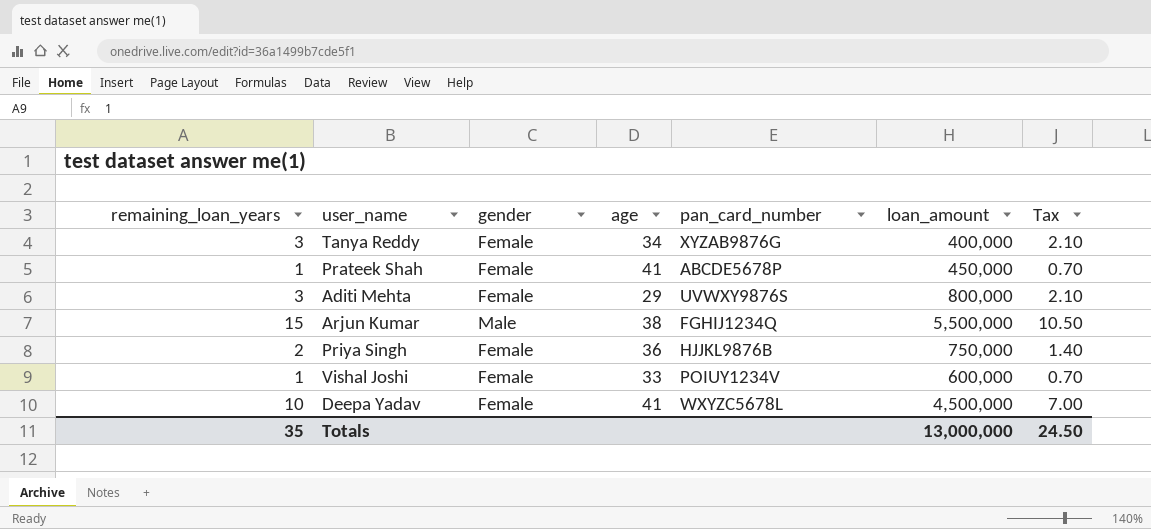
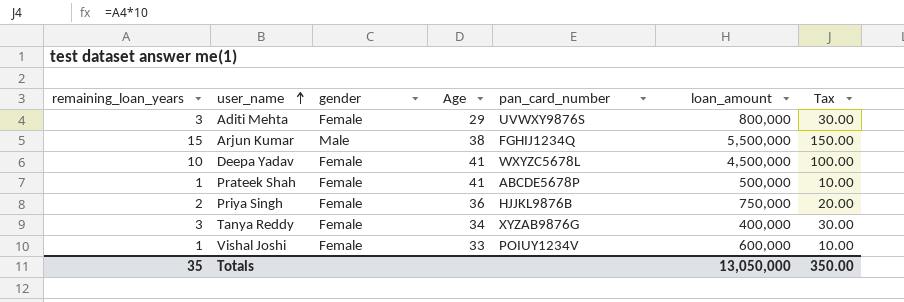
row order: none -> user_name ascending
column name: age -> Age
column Tax | formula: [remaining_loan_years] * 0.7 -> [remaining_loan_years] * 10
Prateek Shah | loan_amount: 450,000 -> 500,000
Totals | loan_amount: 13,000,000 -> 13,050,000
Totals | Tax: 24.50 -> 350.00

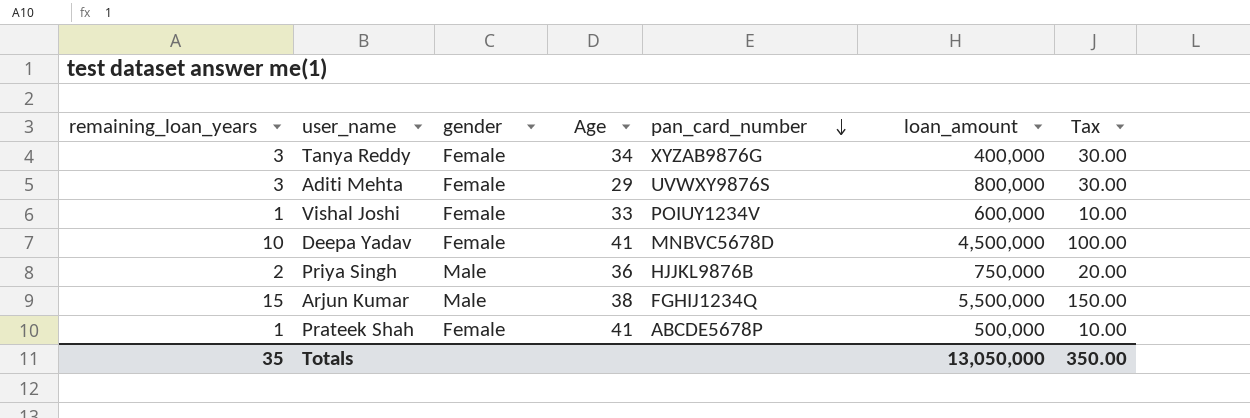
row order: user_name ascending -> pan_card_number descending
Deepa Yadav | pan_card_number: WXYZC5678L -> MNBVC5678D
Priya Singh | gender: Female -> Male

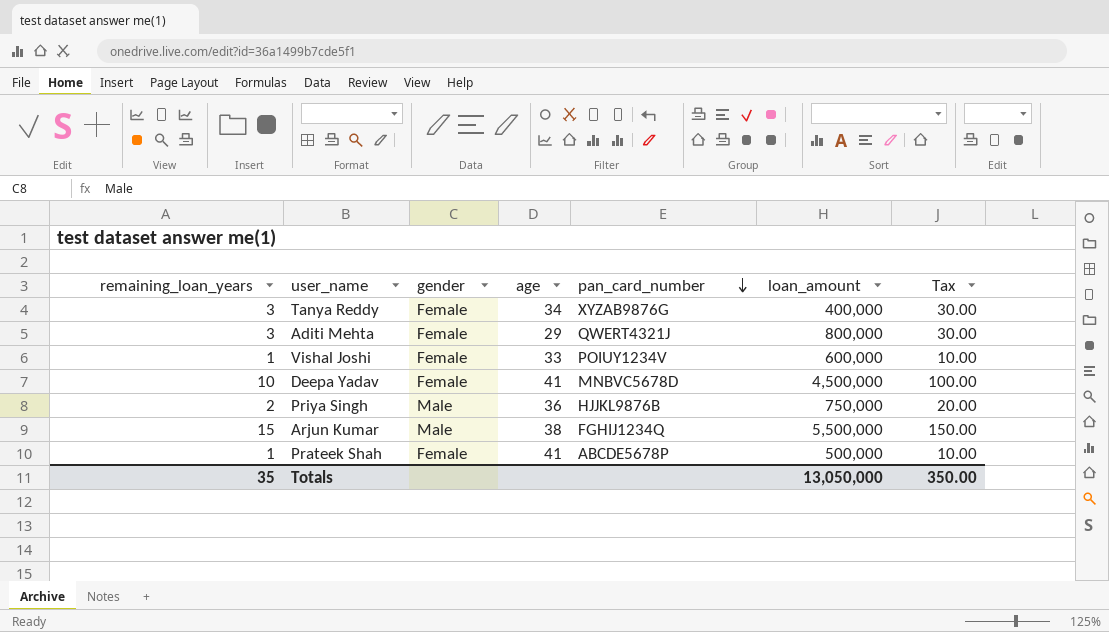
column name: Age -> age
Aditi Mehta | pan_card_number: UVWXY9876S -> QWERT4321J

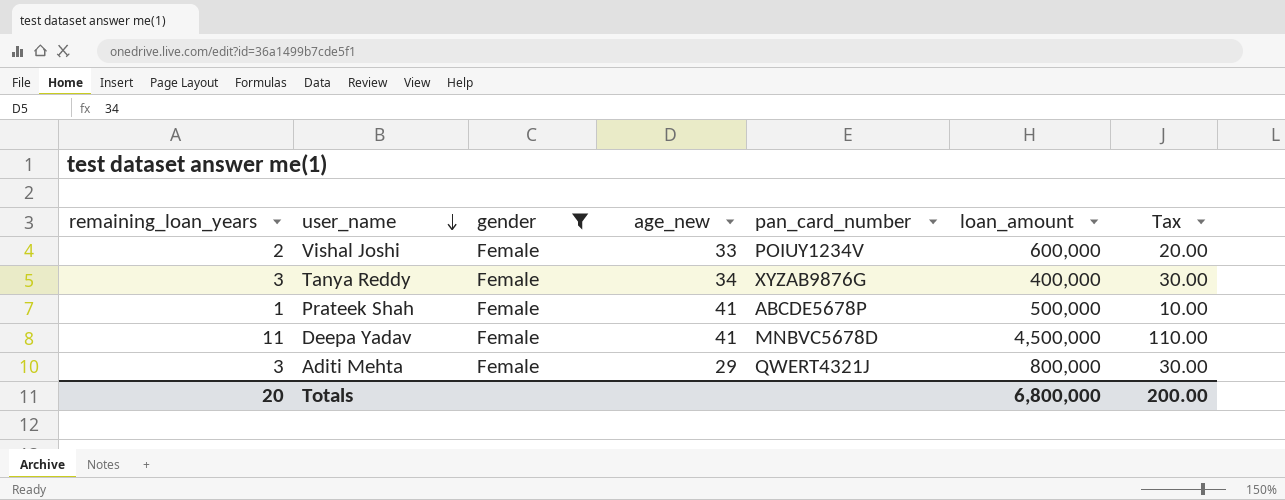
filter: none -> gender = Female
row order: pan_card_number descending -> user_name descending
column name: age -> age_new
Vishal Joshi | remaining_loan_years: 1 -> 2
Vishal Joshi | Tax: 10.00 -> 20.00
Deepa Yadav | remaining_loan_years: 10 -> 11
Deepa Yadav | Tax: 100.00 -> 110.00
Totals | remaining_loan_years: 35 -> 20
Totals | loan_amount: 13,050,000 -> 6,800,000
Totals | Tax: 350.00 -> 200.00

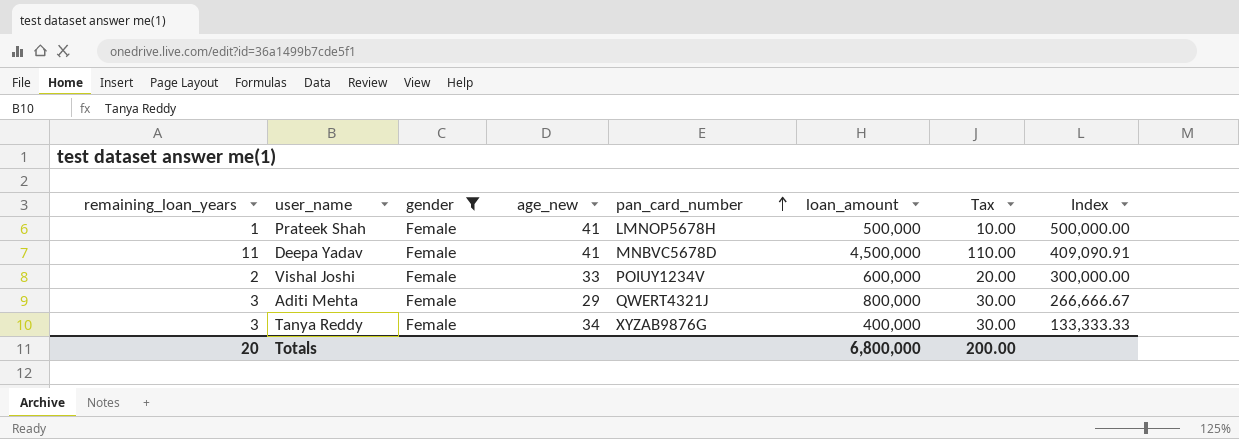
row order: user_name descending -> pan_card_number ascending
column Index | formula: none -> [loan_amount] / [remaining_loan_years]
Prateek Shah | pan_card_number: ABCDE5678P -> LMNOP5678H

